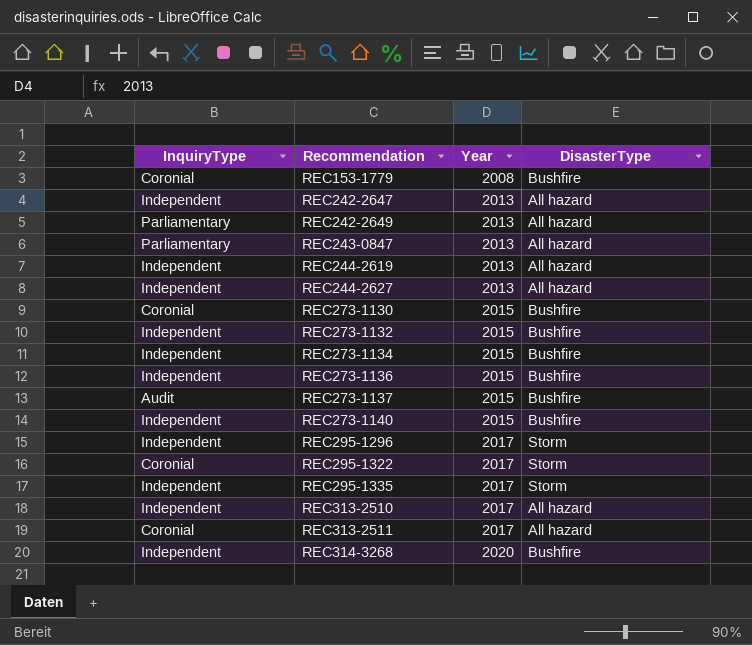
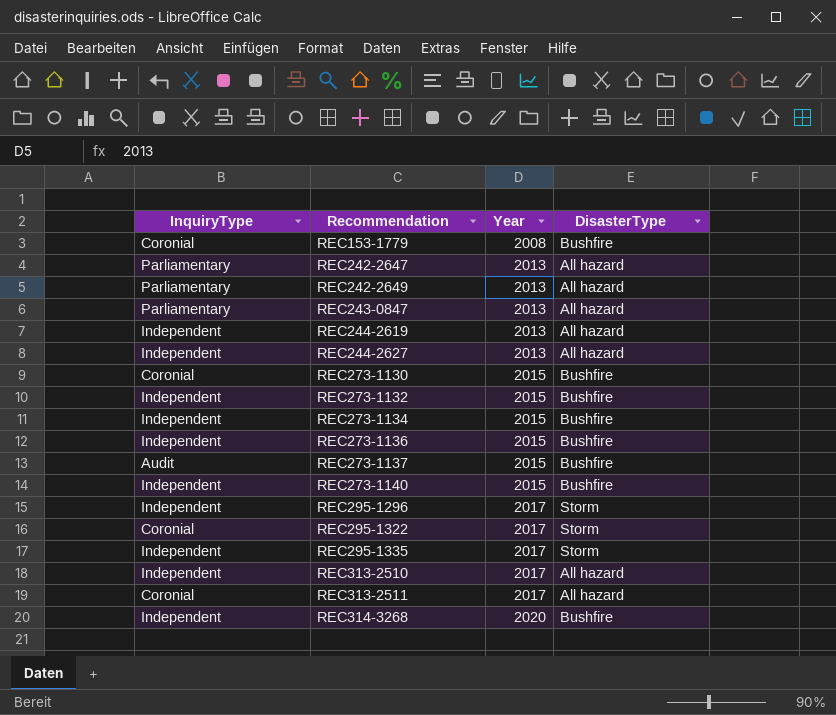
REC242-2647 | InquiryType: Independent -> Parliamentary

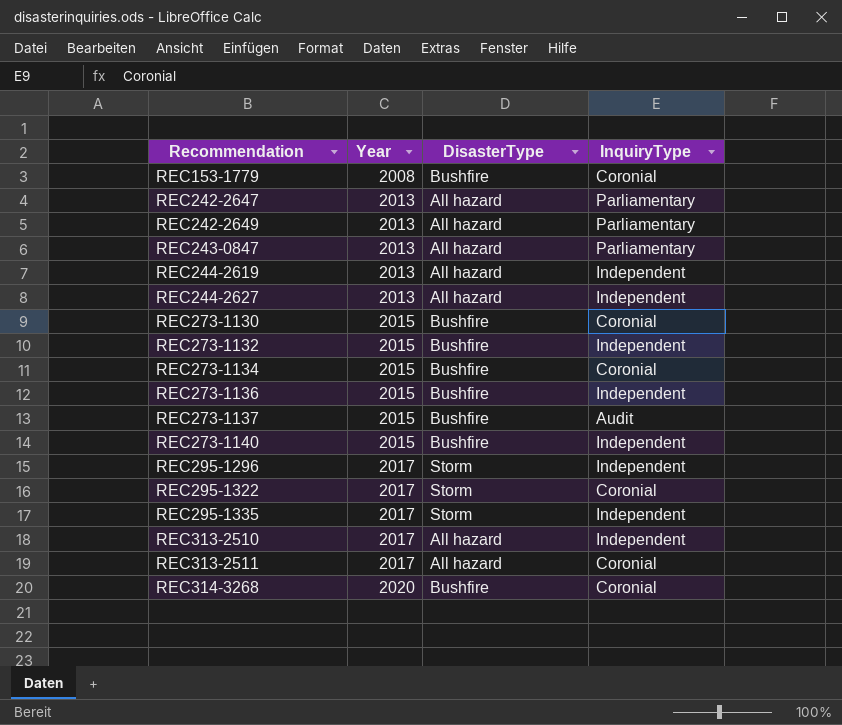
column InquiryType | position: 1 -> 4
REC273-1134 | InquiryType: Independent -> Coronial
REC314-3268 | InquiryType: Independent -> Coronial

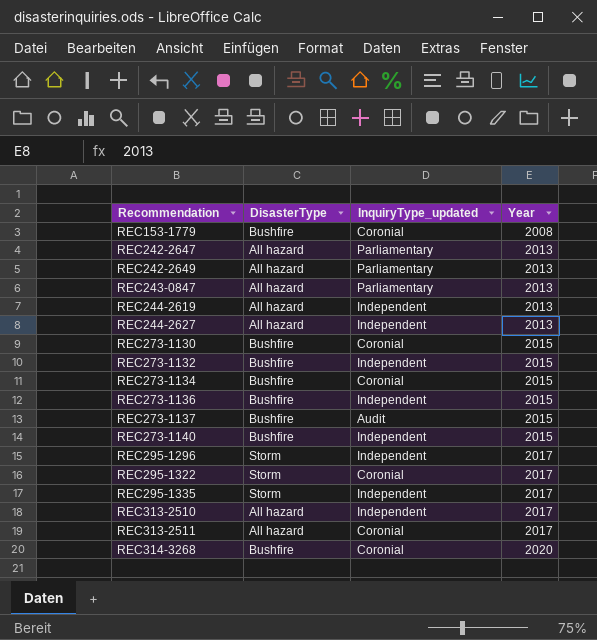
column name: InquiryType -> InquiryType_updated
column Year | position: 2 -> 4

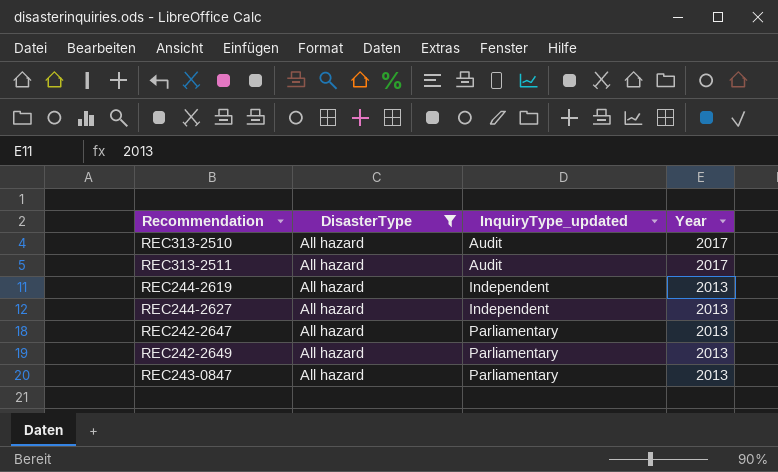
filter: none -> DisasterType = All hazard
row order: Recommendation ascending -> InquiryType_updated ascending
REC313-2510 | InquiryType_updated: Independent -> Audit
REC313-2511 | InquiryType_updated: Coronial -> Audit

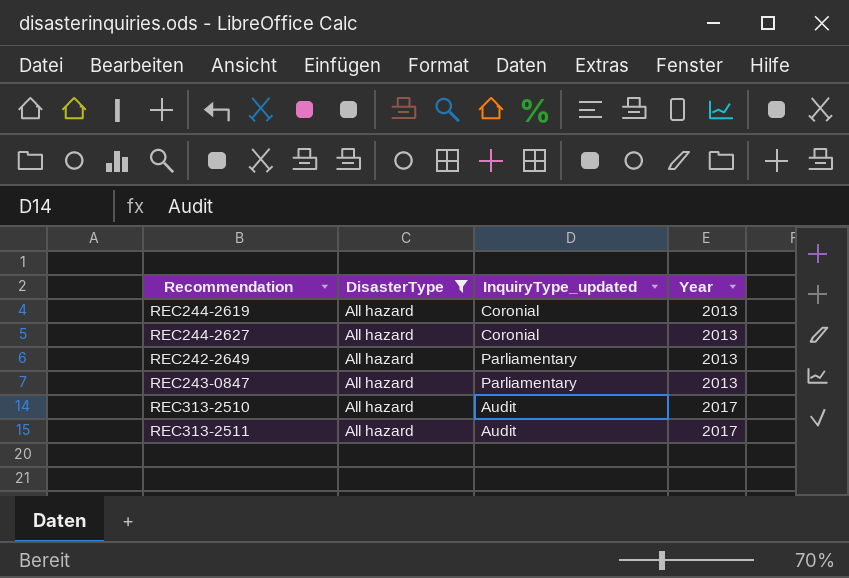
row order: InquiryType_updated ascending -> Year ascending
row REC242-2647: All hazard | Parliamentary | 2013 -> none
REC244-2619 | InquiryType_updated: Independent -> Coronial
REC244-2627 | InquiryType_updated: Independent -> Coronial

